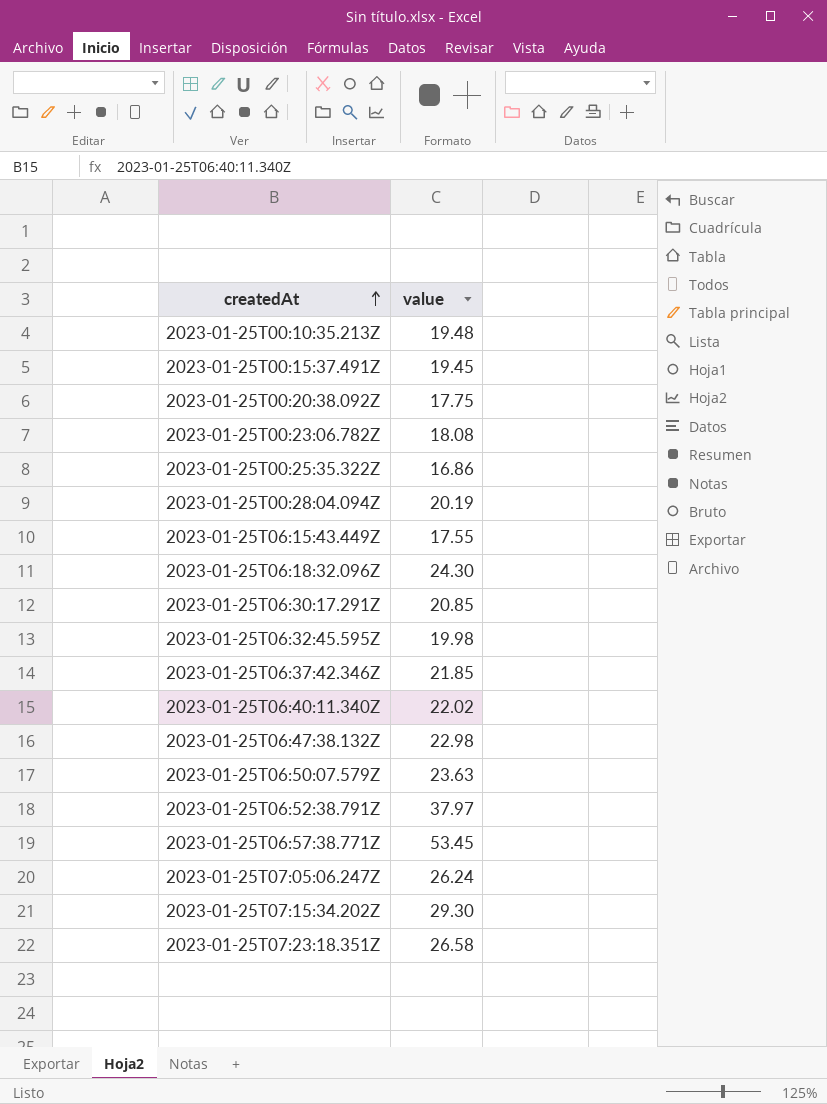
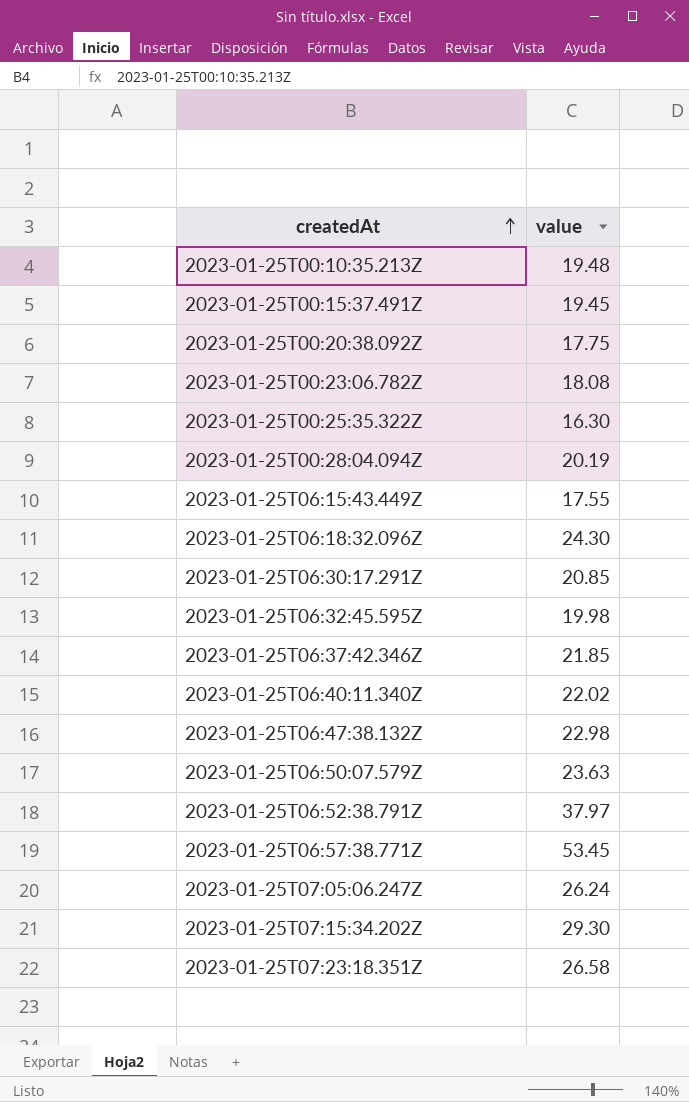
2023-01-25T00:25:35.322Z | value: 16.86 -> 16.30

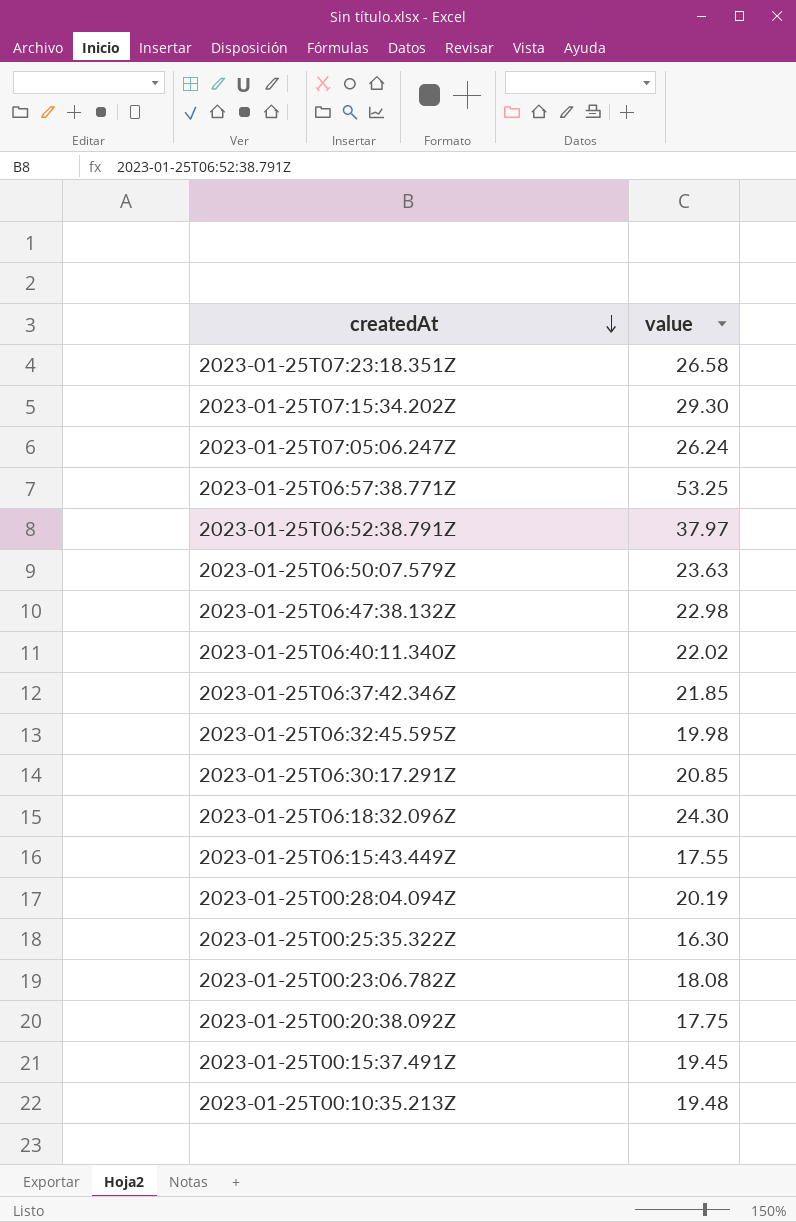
row order: createdAt ascending -> createdAt descending
2023-01-25T06:57:38.771Z | value: 53.45 -> 53.25

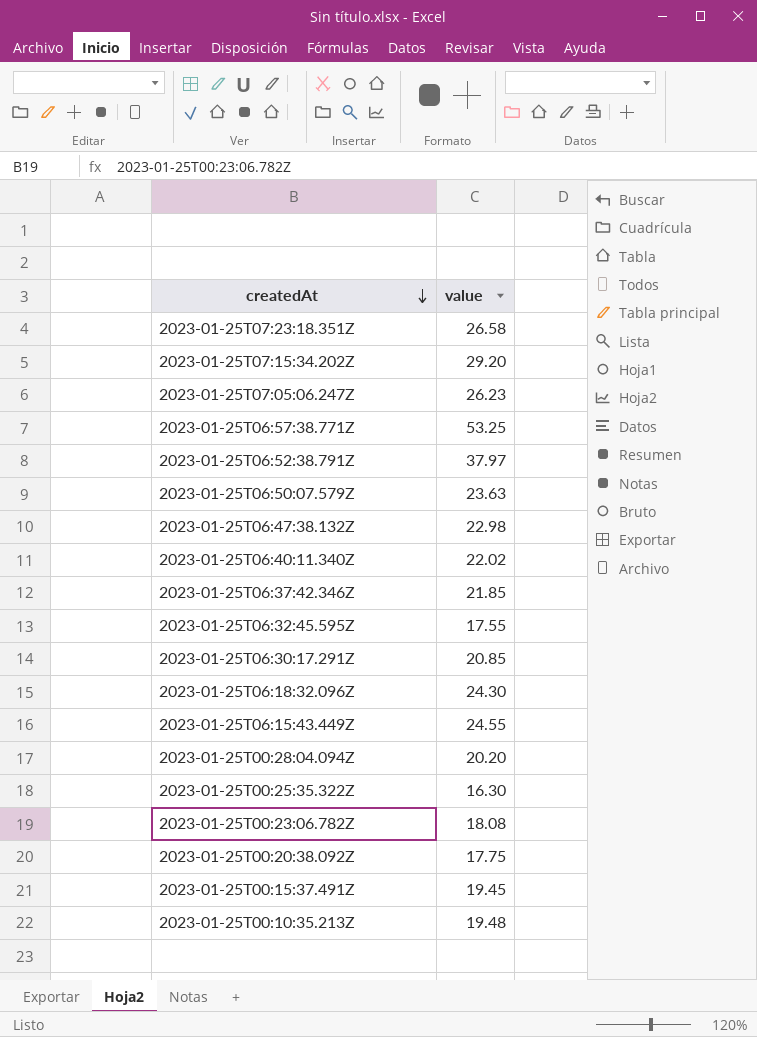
2023-01-25T07:15:34.202Z | value: 29.30 -> 29.20
2023-01-25T07:05:06.247Z | value: 26.24 -> 26.23
2023-01-25T06:32:45.595Z | value: 19.98 -> 17.55
2023-01-25T06:15:43.449Z | value: 17.55 -> 24.55
2023-01-25T00:28:04.094Z | value: 20.19 -> 20.20

